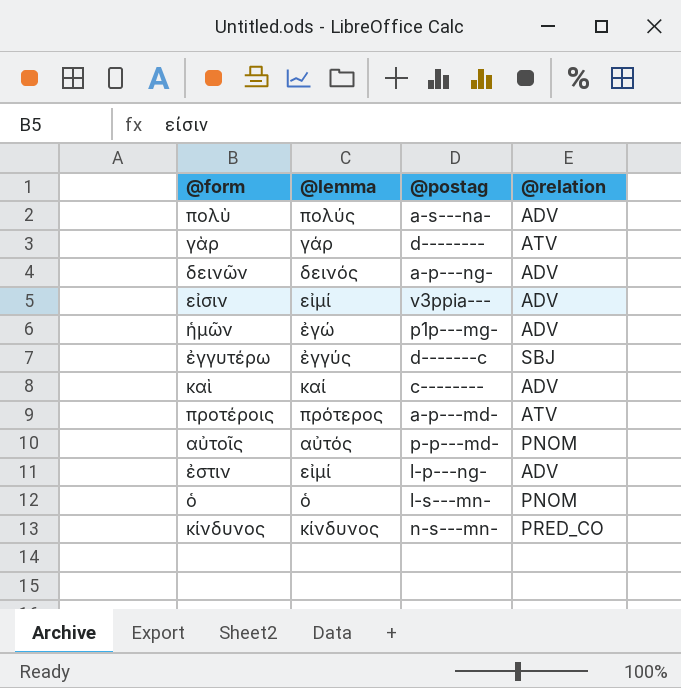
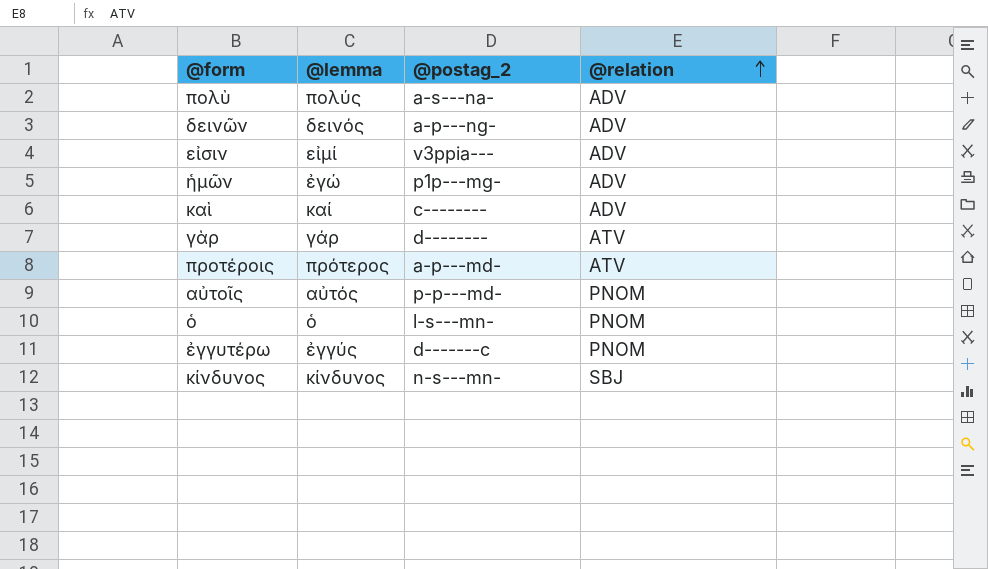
row order: none -> @relation ascending
column name: @postag -> @postag_2
row ἐστιν: εἰμί | l-p---ng- | ADV -> none
ἐγγυτέρω | @relation: SBJ -> PNOM
κίνδυνος | @relation: PRED_CO -> SBJ

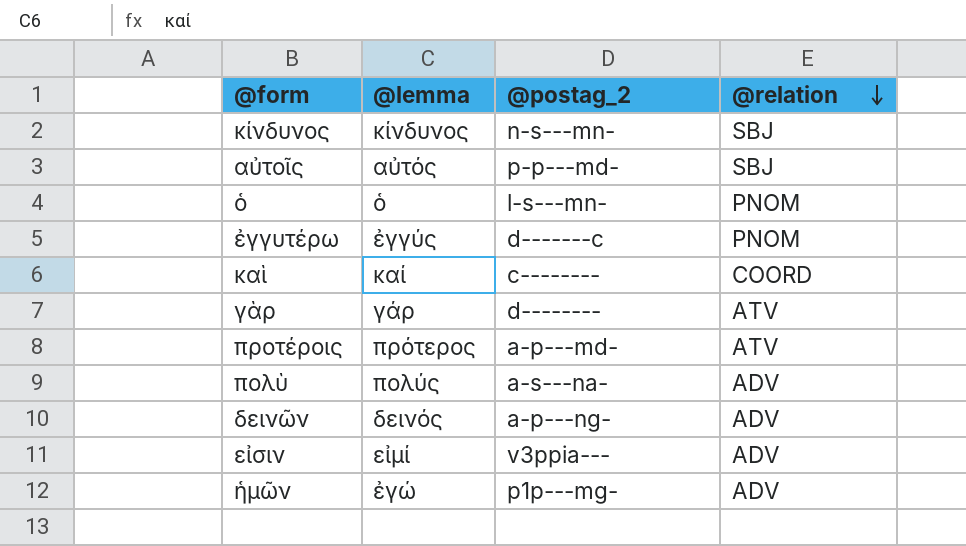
row order: @relation ascending -> @relation descending
αὐτοῖς | @relation: PNOM -> SBJ
καὶ | @relation: ADV -> COORD

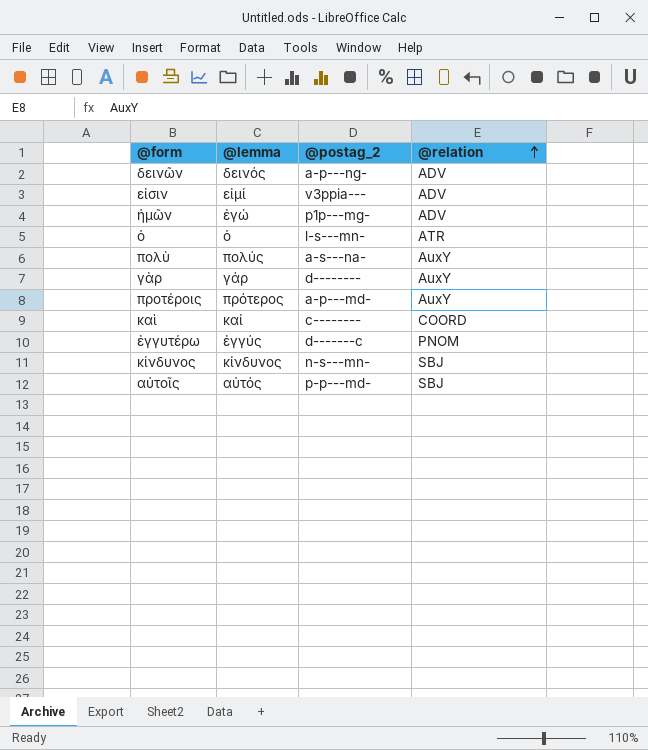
row order: @relation descending -> @relation ascending
ὁ | @relation: PNOM -> ATR
πολὺ | @relation: ADV -> AuxY
γὰρ | @relation: ATV -> AuxY
προτέροις | @relation: ATV -> AuxY

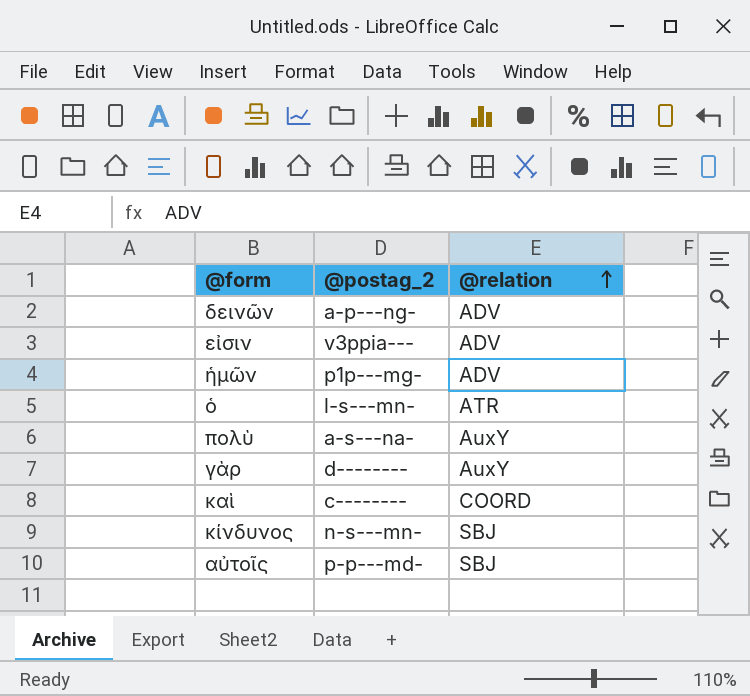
column @lemma | position: 2 -> none
row προτέροις: πρότερος | a-p---md- | AuxY -> none
row ἐγγυτέρω: ἐγγύς | d-------c | PNOM -> none

